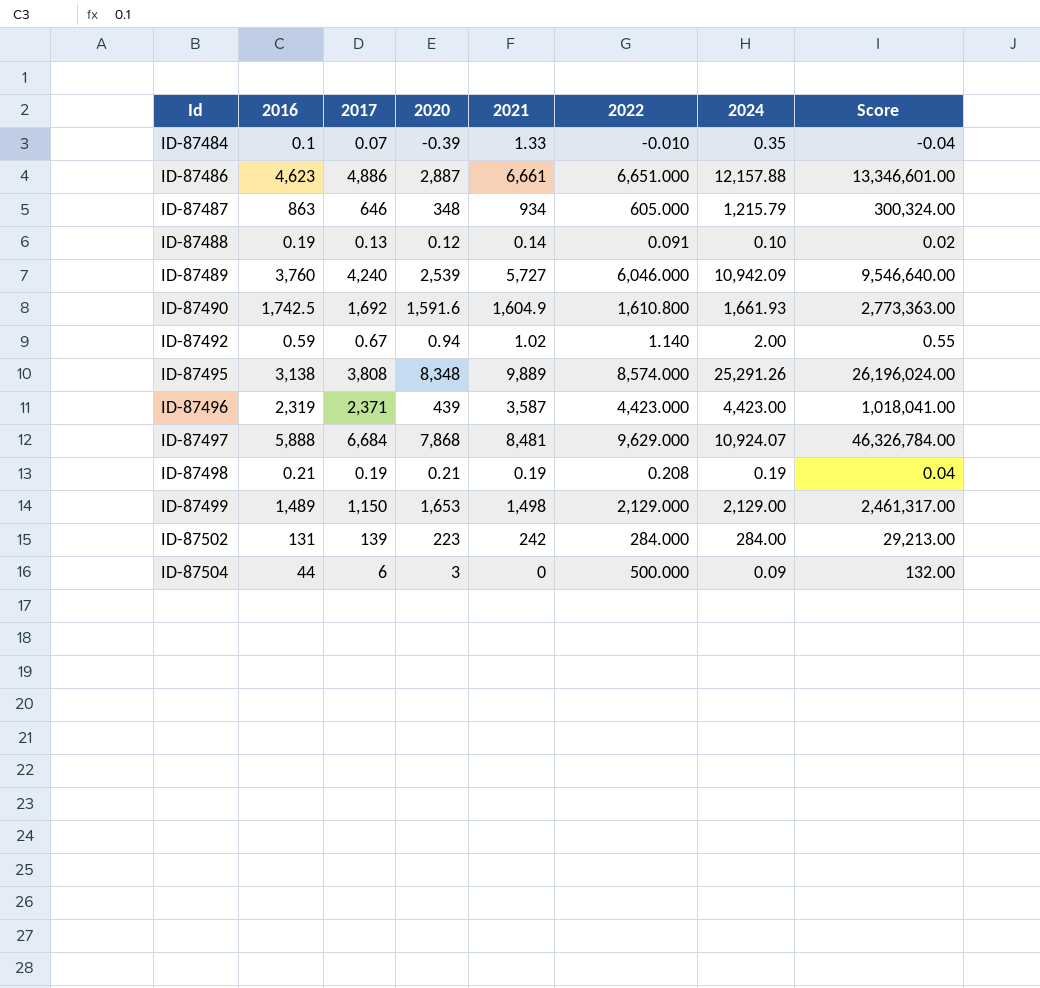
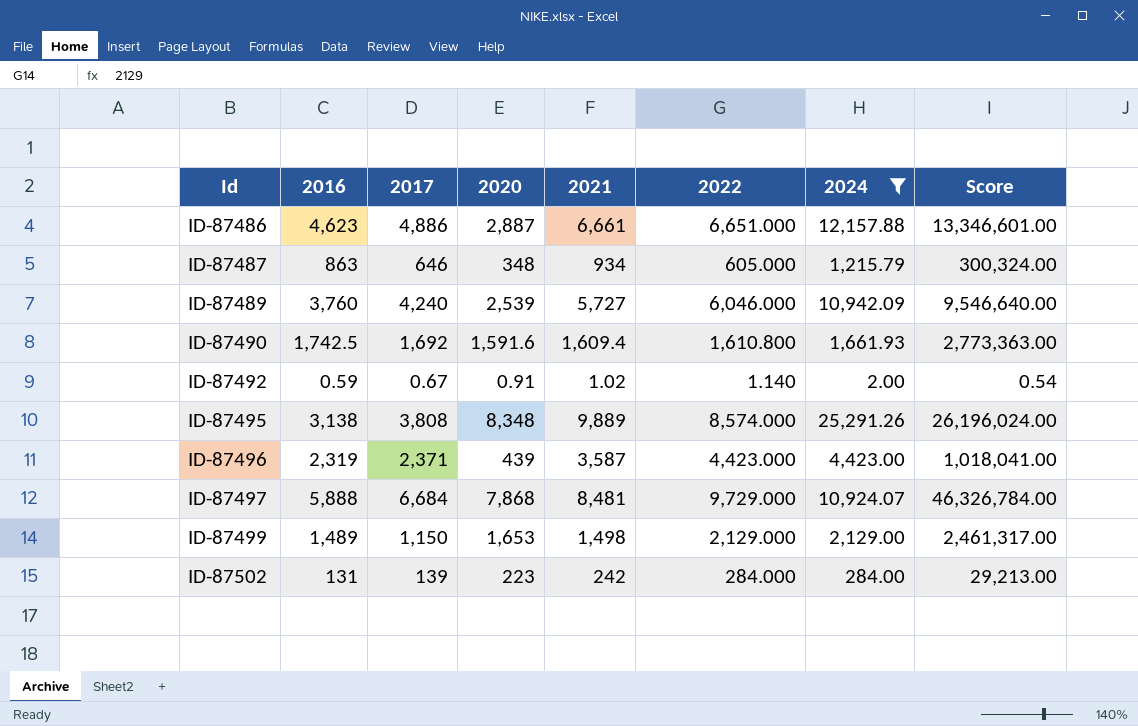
filter: none -> 2024 >= 2.00
ID-87490 | 2021: 1,604.9 -> 1,609.4
ID-87492 | 2020: 0.94 -> 0.91
ID-87492 | Score: 0.55 -> 0.54
ID-87497 | 2022: 9,629.000 -> 9,729.000

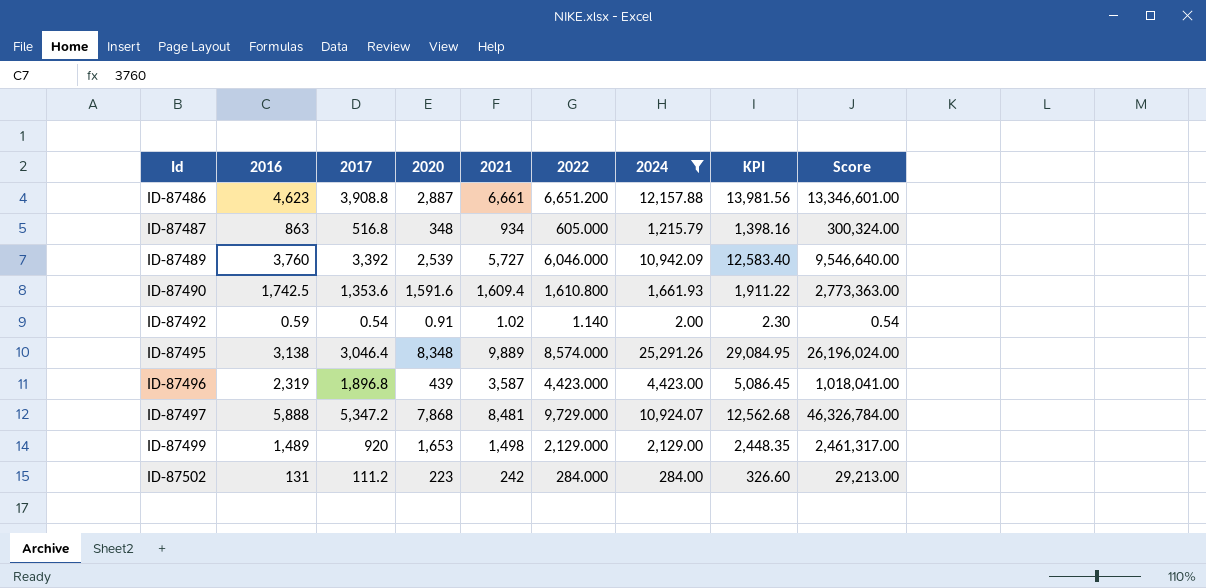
column KPI | formula: none -> [2024] * 1.15
ID-87486 | 2017: 4,886 -> 3,908.8
ID-87486 | 2022: 6,651.000 -> 6,651.200
ID-87487 | 2017: 646 -> 516.8
ID-87489 | 2017: 4,240 -> 3,392
ID-87490 | 2017: 1,692 -> 1,353.6
ID-87492 | 2017: 0.67 -> 0.54
ID-87495 | 2017: 3,808 -> 3,046.4
ID-87496 | 2017: 2,371 -> 1,896.8
ID-87497 | 2017: 6,684 -> 5,347.2
ID-87499 | 2017: 1,150 -> 920
ID-87502 | 2017: 139 -> 111.2

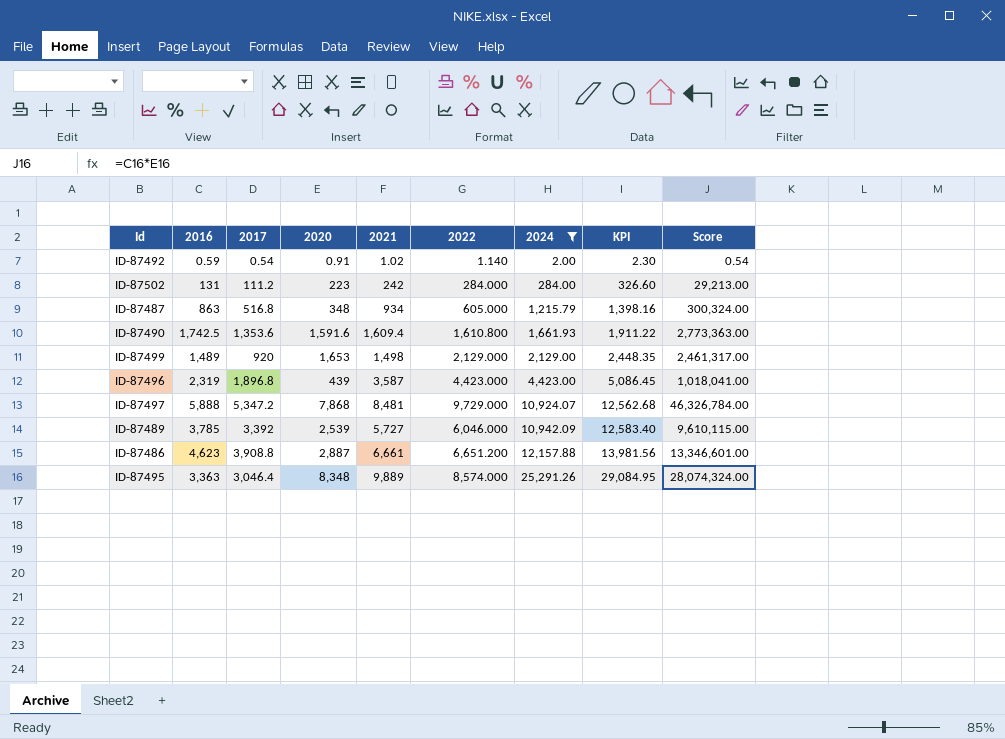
row order: Id ascending -> 2024 ascending
ID-87489 | 2016: 3,760 -> 3,785
ID-87489 | Score: 9,546,640.00 -> 9,610,115.00
ID-87495 | 2016: 3,138 -> 3,363
ID-87495 | Score: 26,196,024.00 -> 28,074,324.00

